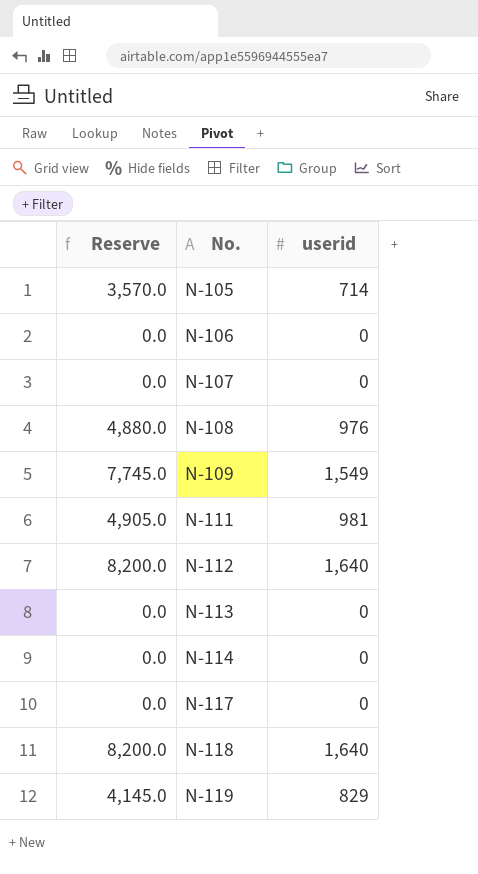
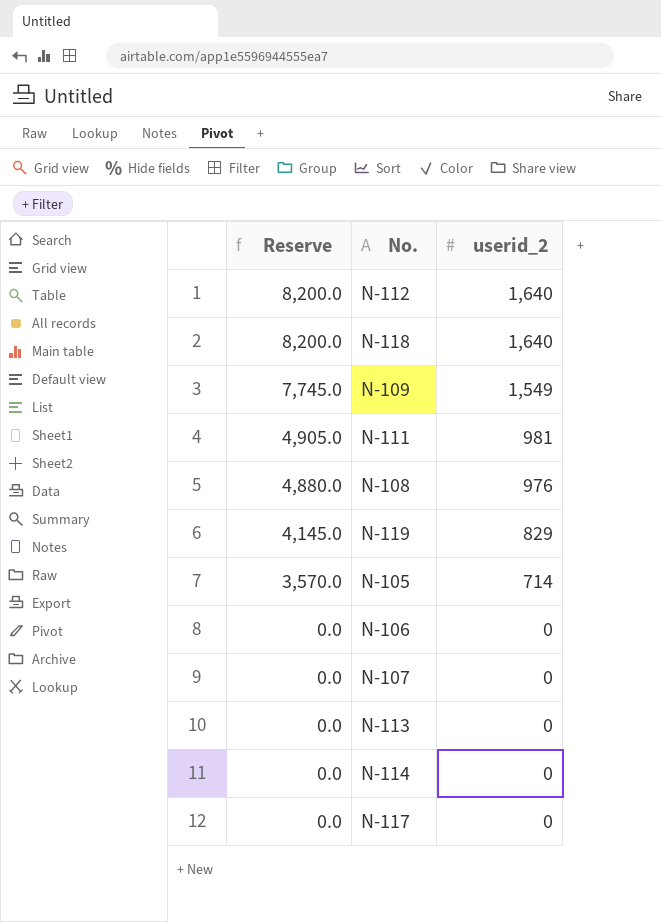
row order: No. ascending -> Reserve descending
column name: userid -> userid_2

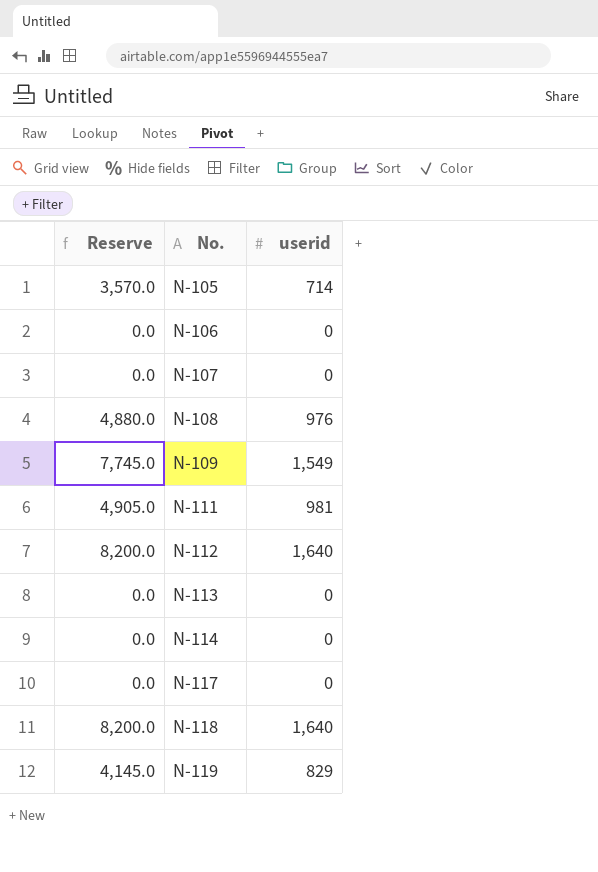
row order: Reserve descending -> No. ascending
column name: userid_2 -> userid

